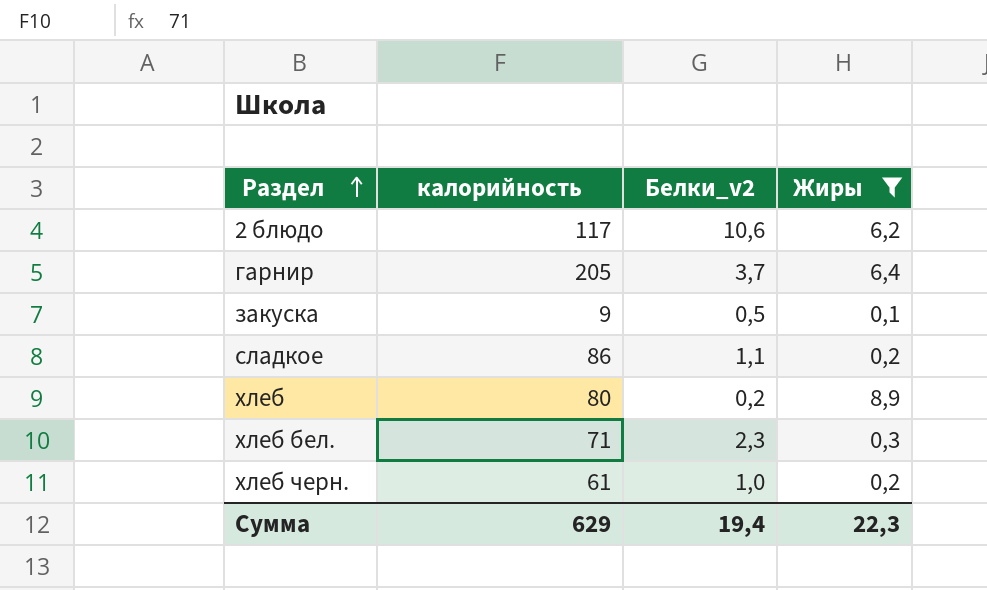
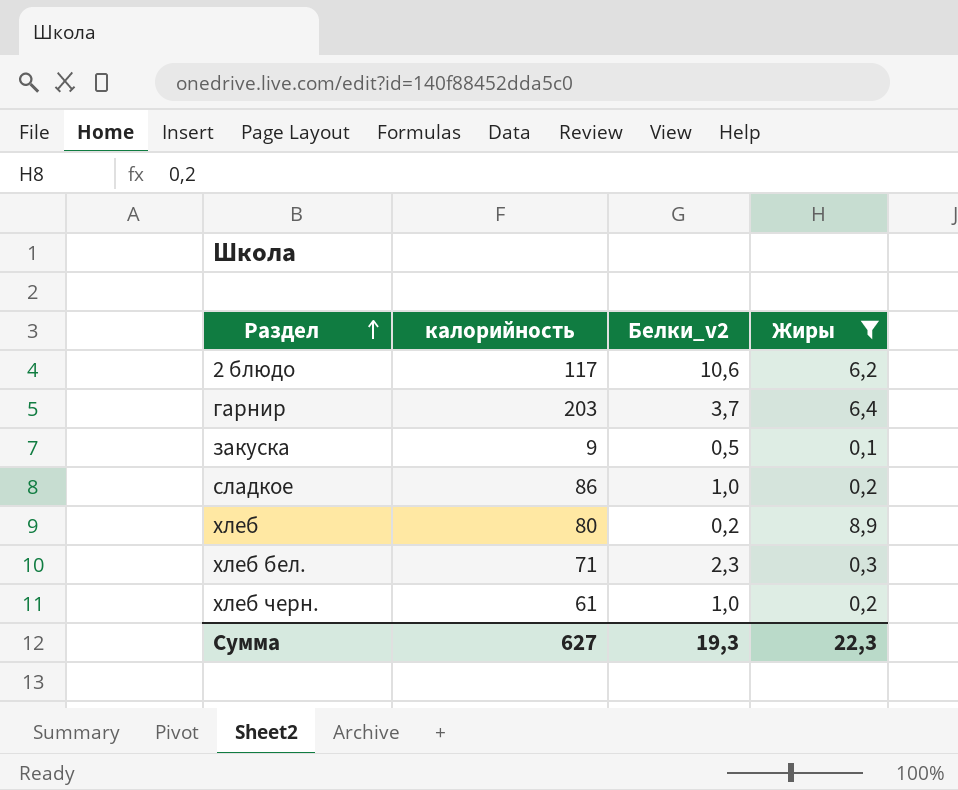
гарнир | калорийность: 205 -> 203
сладкое | Белки_v2: 1,1 -> 1,0
Сумма | калорийность: 629 -> 627
Сумма | Белки_v2: 19,4 -> 19,3

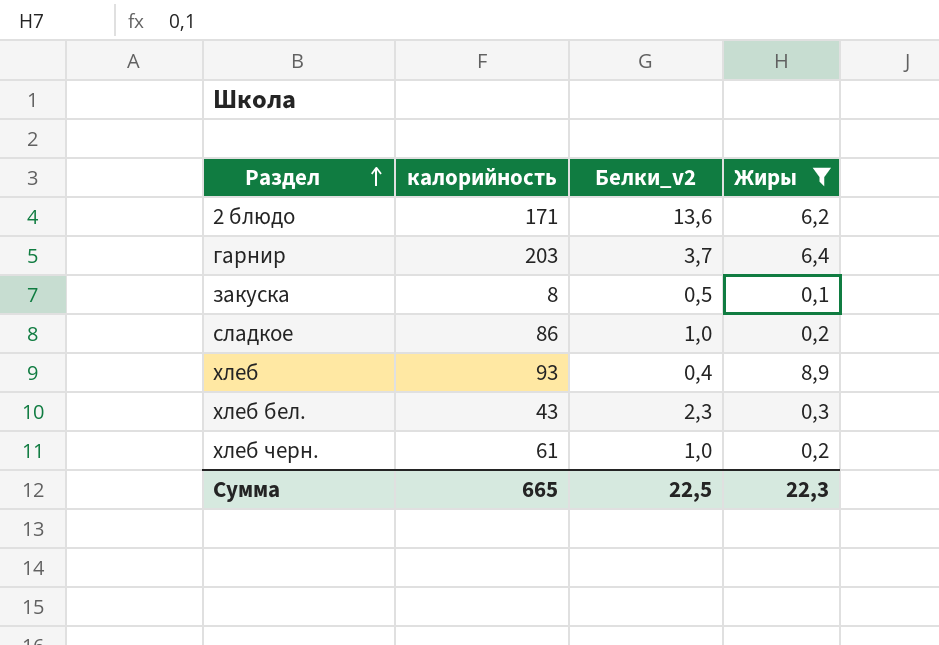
2 блюдо | калорийность: 117 -> 171
2 блюдо | Белки_v2: 10,6 -> 13,6
закуска | калорийность: 9 -> 8
хлеб | калорийность: 80 -> 93
хлеб | Белки_v2: 0,2 -> 0,4
хлеб бел. | калорийность: 71 -> 43
Сумма | калорийность: 627 -> 665
Сумма | Белки_v2: 19,3 -> 22,5

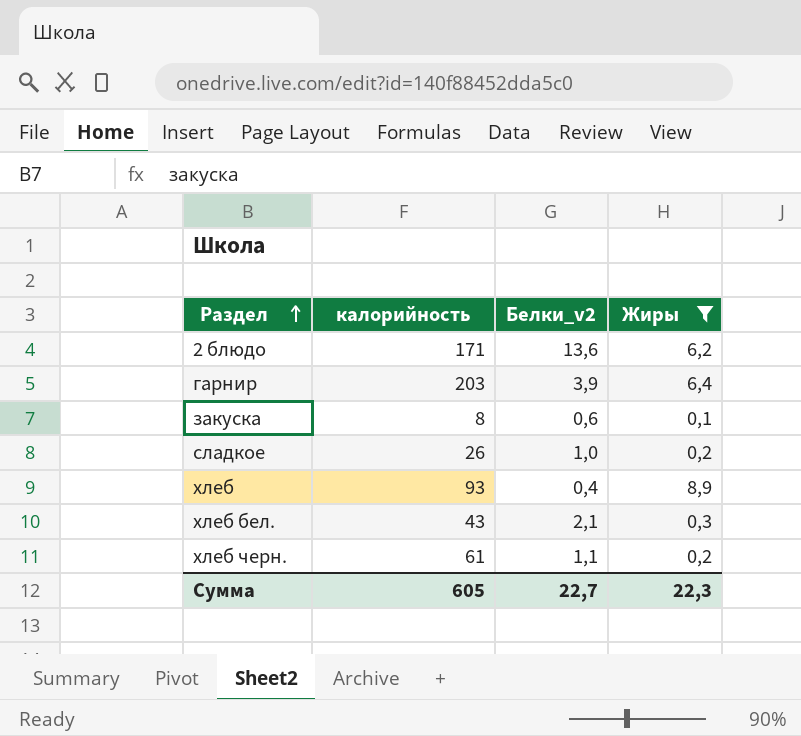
гарнир | Белки_v2: 3,7 -> 3,9
закуска | Белки_v2: 0,5 -> 0,6
сладкое | калорийность: 86 -> 26
хлеб бел. | Белки_v2: 2,3 -> 2,1
хлеб черн. | Белки_v2: 1,0 -> 1,1
Сумма | калорийность: 665 -> 605
Сумма | Белки_v2: 22,5 -> 22,7

